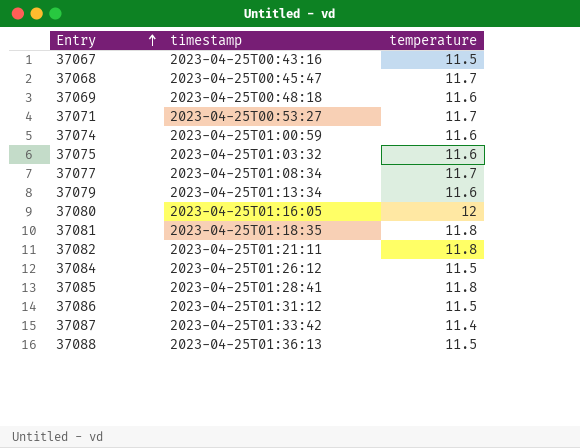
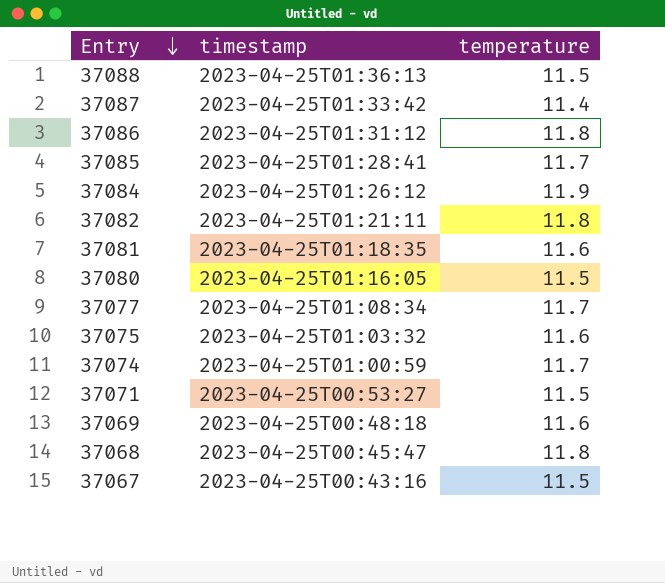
row order: Entry ascending -> Entry descending
row 37079: 2023-04-25T01:13:34 | 11.6 -> none
37086 | temperature: 11.5 -> 11.8
37085 | temperature: 11.8 -> 11.7
37084 | temperature: 11.5 -> 11.9
37081 | temperature: 11.8 -> 11.6
37080 | temperature: 12 -> 11.5
37074 | temperature: 11.6 -> 11.7
37071 | temperature: 11.7 -> 11.5
37068 | temperature: 11.7 -> 11.8

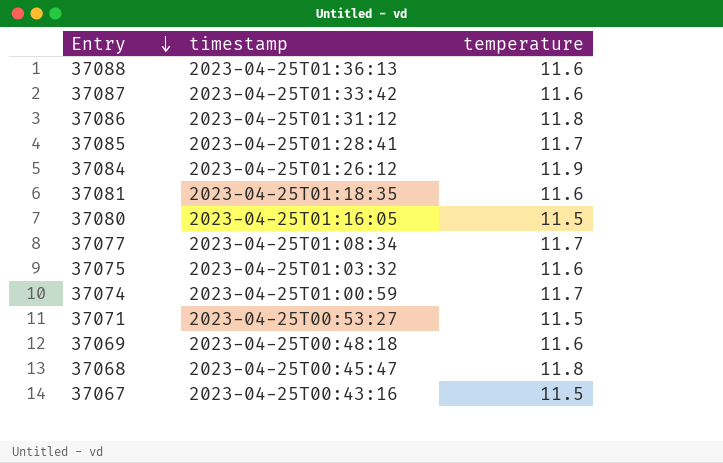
row 37082: 2023-04-25T01:21:11 | 11.8 -> none
37088 | temperature: 11.5 -> 11.6
37087 | temperature: 11.4 -> 11.6

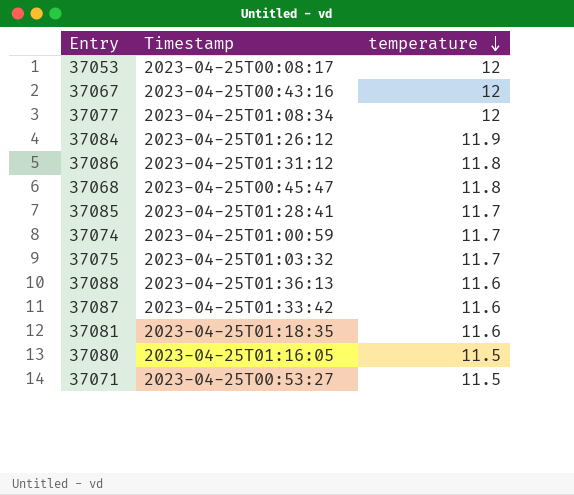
row order: Entry descending -> temperature descending
column name: timestamp -> Timestamp
row 37069: 2023-04-25T00:48:18 | 11.6 -> none
row 37053: none -> 2023-04-25T00:08:17 | 12
37067 | temperature: 11.5 -> 12
37077 | temperature: 11.7 -> 12
37075 | temperature: 11.6 -> 11.7

